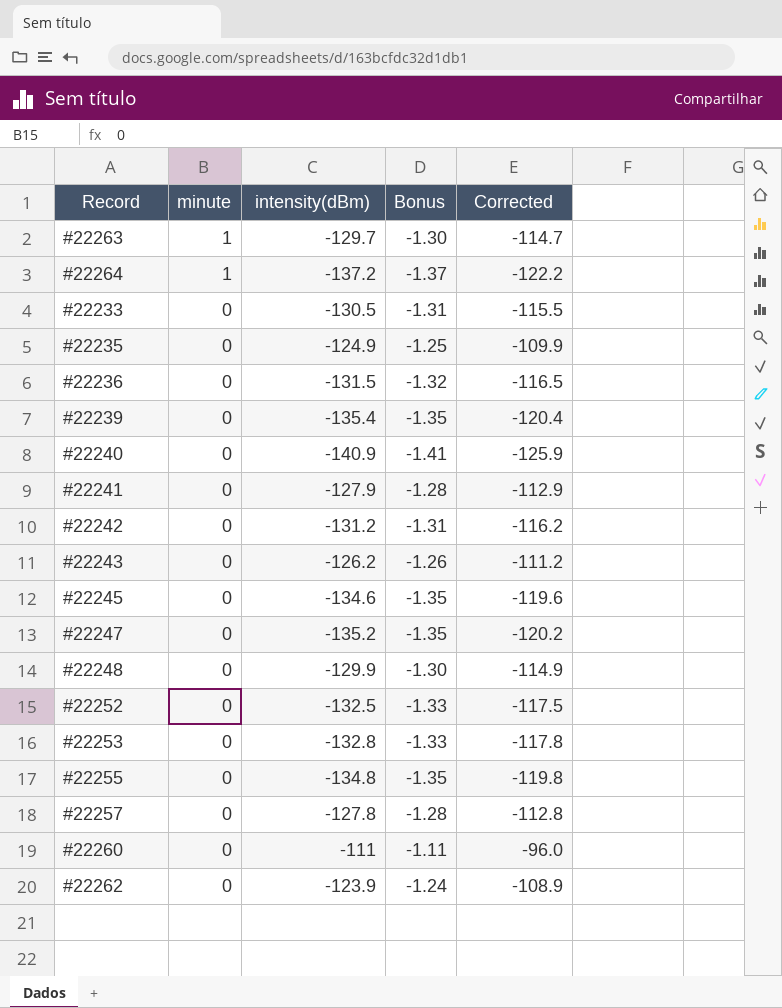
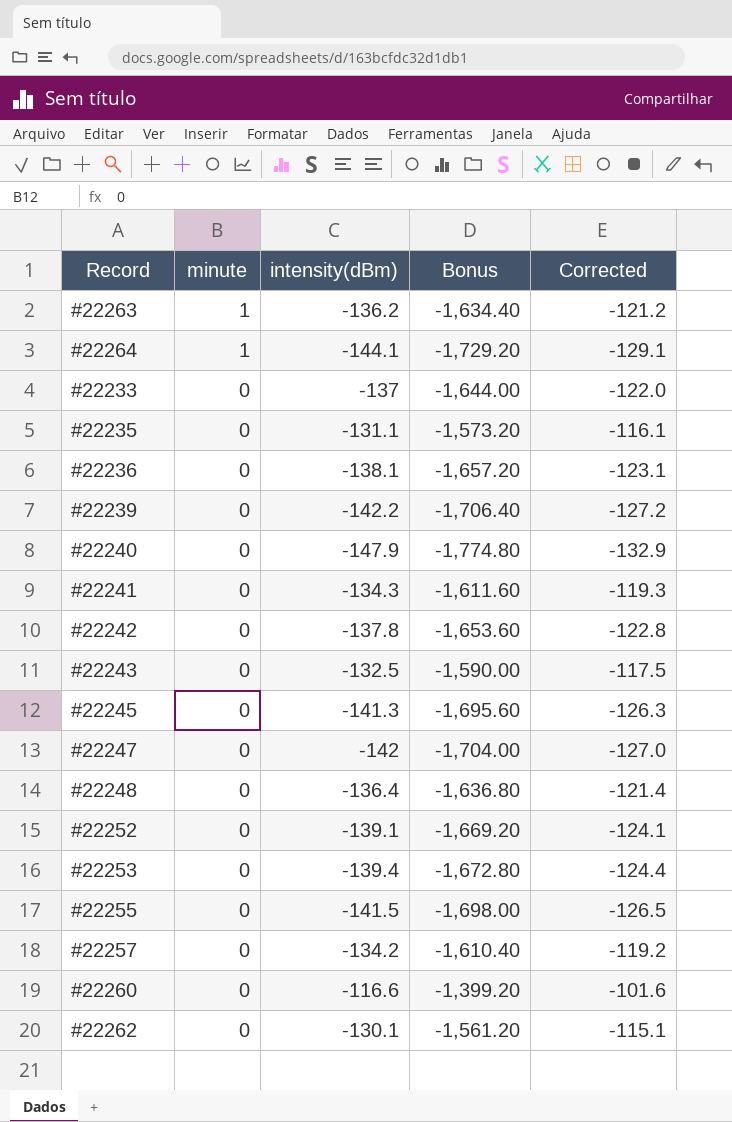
column Bonus | formula: [intensity(dBm)] * 0.01 -> [intensity(dBm)] * 12
#22263 | intensity(dBm): -129.7 -> -136.2
#22263 | Corrected: -114.7 -> -121.2
#22264 | intensity(dBm): -137.2 -> -144.1
#22264 | Corrected: -122.2 -> -129.1
#22233 | intensity(dBm): -130.5 -> -137
#22233 | Corrected: -115.5 -> -122.0
#22235 | intensity(dBm): -124.9 -> -131.1
#22235 | Corrected: -109.9 -> -116.1
#22236 | intensity(dBm): -131.5 -> -138.1
#22236 | Corrected: -116.5 -> -123.1
#22239 | intensity(dBm): -135.4 -> -142.2
#22239 | Corrected: -120.4 -> -127.2
#22240 | intensity(dBm): -140.9 -> -147.9
#22240 | Corrected: -125.9 -> -132.9
#22241 | intensity(dBm): -127.9 -> -134.3
#22241 | Corrected: -112.9 -> -119.3
#22242 | intensity(dBm): -131.2 -> -137.8
#22242 | Corrected: -116.2 -> -122.8
#22243 | intensity(dBm): -126.2 -> -132.5
#22243 | Corrected: -111.2 -> -117.5
#22245 | intensity(dBm): -134.6 -> -141.3
#22245 | Corrected: -119.6 -> -126.3
#22247 | intensity(dBm): -135.2 -> -142
#22247 | Corrected: -120.2 -> -127.0
#22248 | intensity(dBm): -129.9 -> -136.4
#22248 | Corrected: -114.9 -> -121.4
#22252 | intensity(dBm): -132.5 -> -139.1
#22252 | Corrected: -117.5 -> -124.1
#22253 | intensity(dBm): -132.8 -> -139.4
#22253 | Corrected: -117.8 -> -124.4
#22255 | intensity(dBm): -134.8 -> -141.5
#22255 | Corrected: -119.8 -> -126.5
#22257 | intensity(dBm): -127.8 -> -134.2
#22257 | Corrected: -112.8 -> -119.2
#22260 | intensity(dBm): -111 -> -116.6
#22260 | Corrected: -96.0 -> -101.6
#22262 | intensity(dBm): -123.9 -> -130.1
#22262 | Corrected: -108.9 -> -115.1

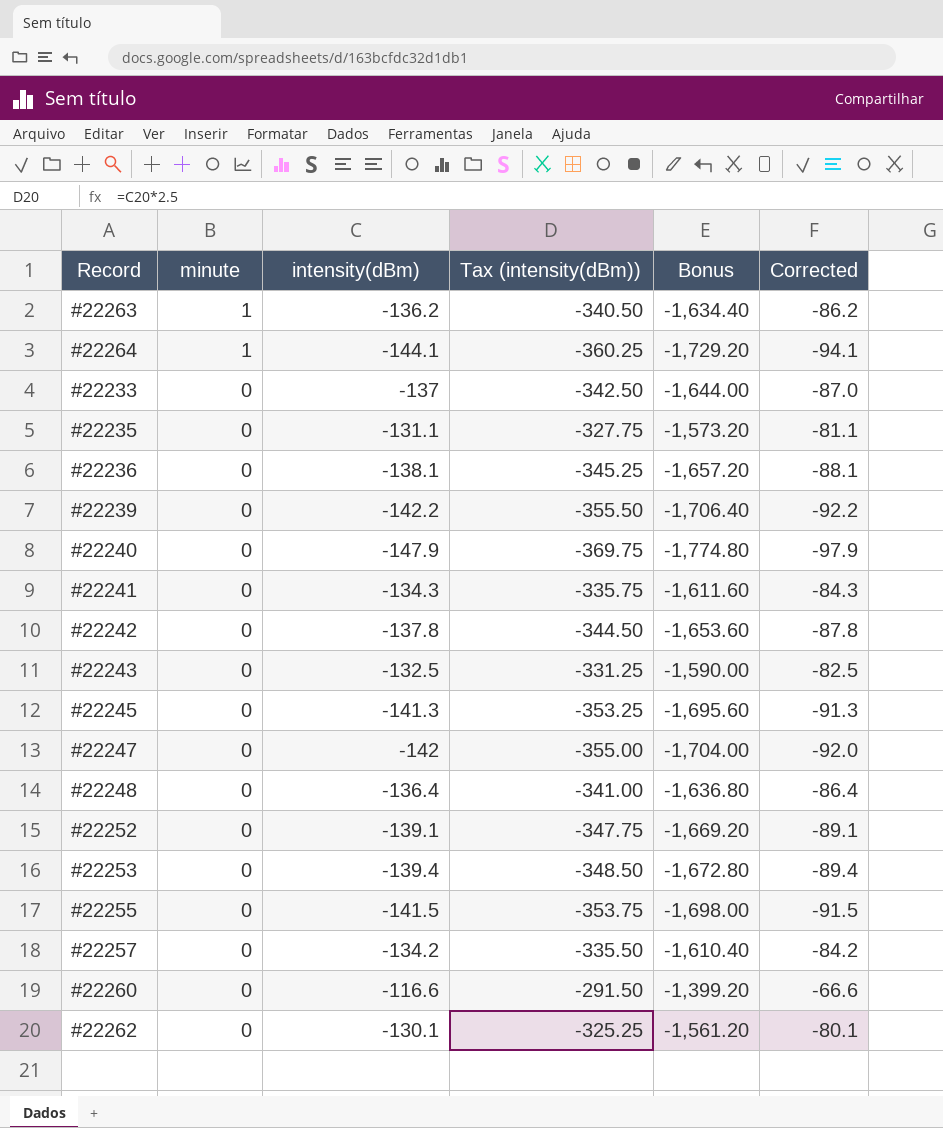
column Tax (intensity(dBm)) | formula: none -> [intensity(dBm)] * 2.5
column Corrected | formula: [intensity(dBm)] + 15 -> [intensity(dBm)] + 50

